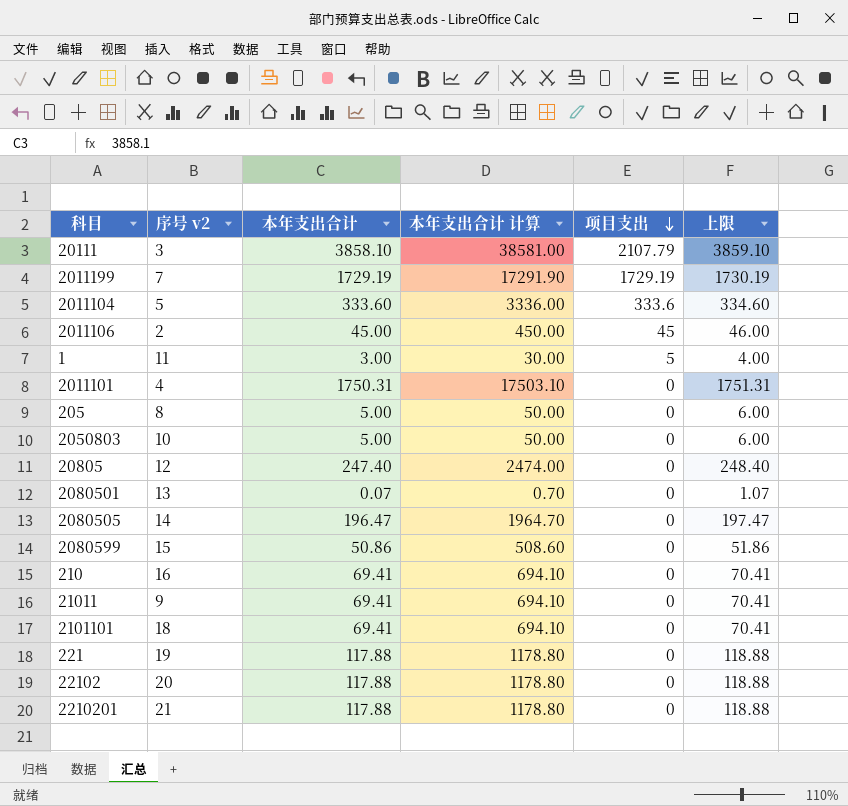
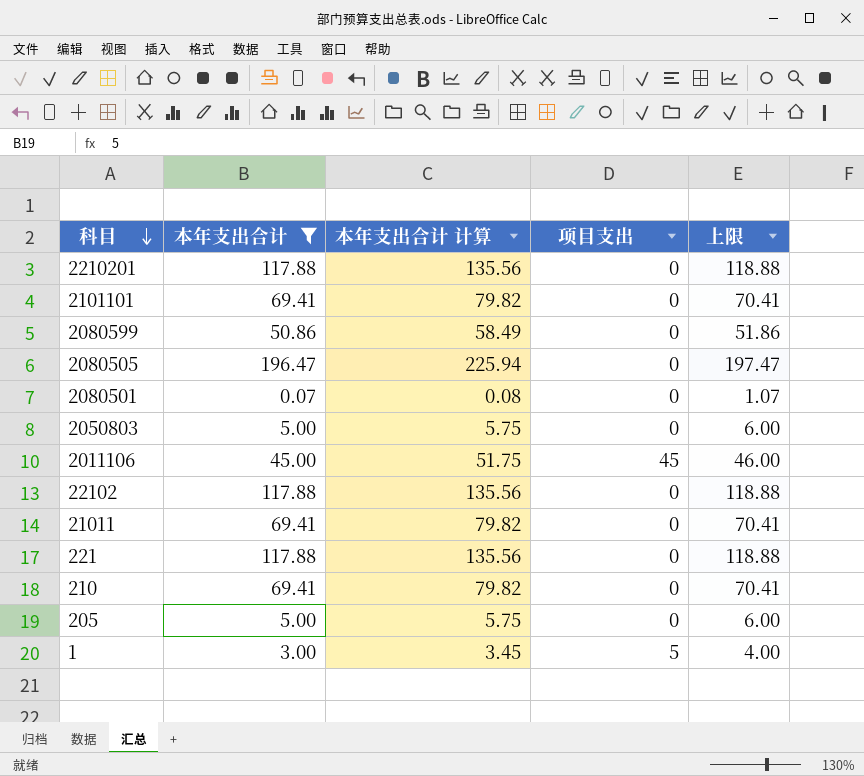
filter: none -> 本年支出合计 <= 196.47
row order: 项目支出 descending -> 科目 descending
column 序号 v2 | position: 2 -> none
column 本年支出合计 计算 | formula: [本年支出合计] * 10 -> [本年支出合计] * 1.15

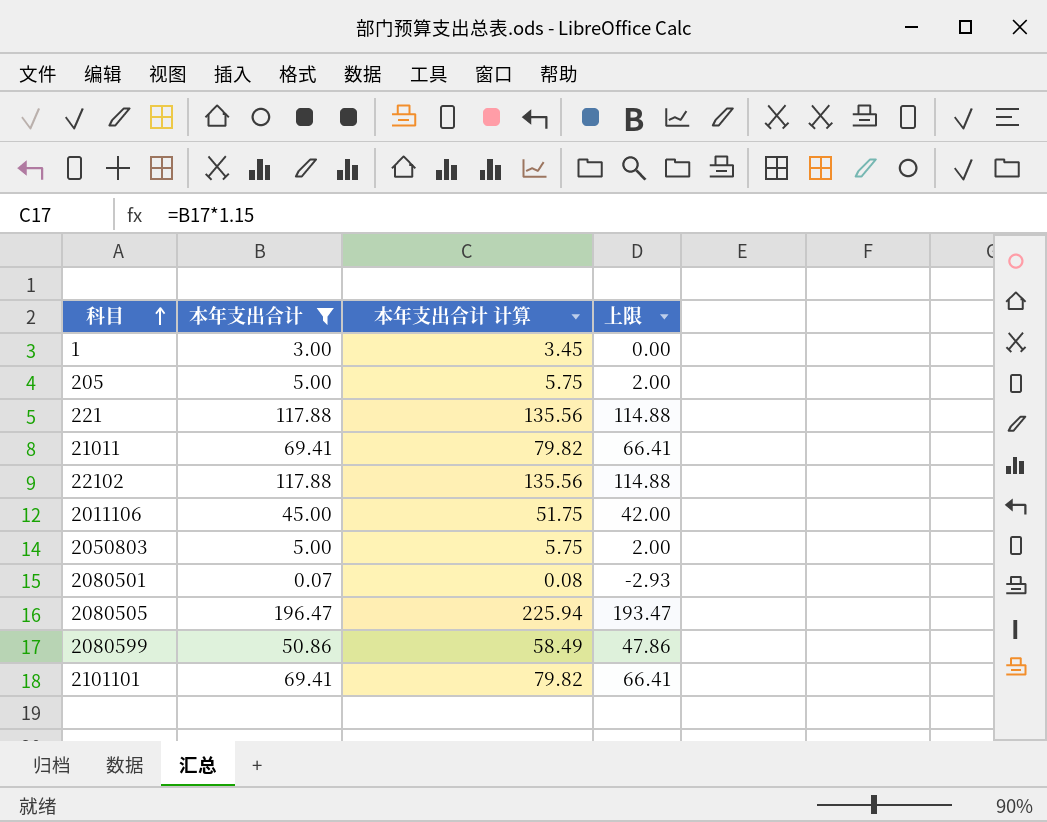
row order: 科目 descending -> 科目 ascending
column 项目支出 | position: 4 -> none
column 上限 | formula: [本年支出合计] + 1 -> [本年支出合计] - 3
row 2210201: 117.88 | 135.56 | 0 | 118.88 -> none
row 210: 69.41 | 79.82 | 0 | 70.41 -> none

